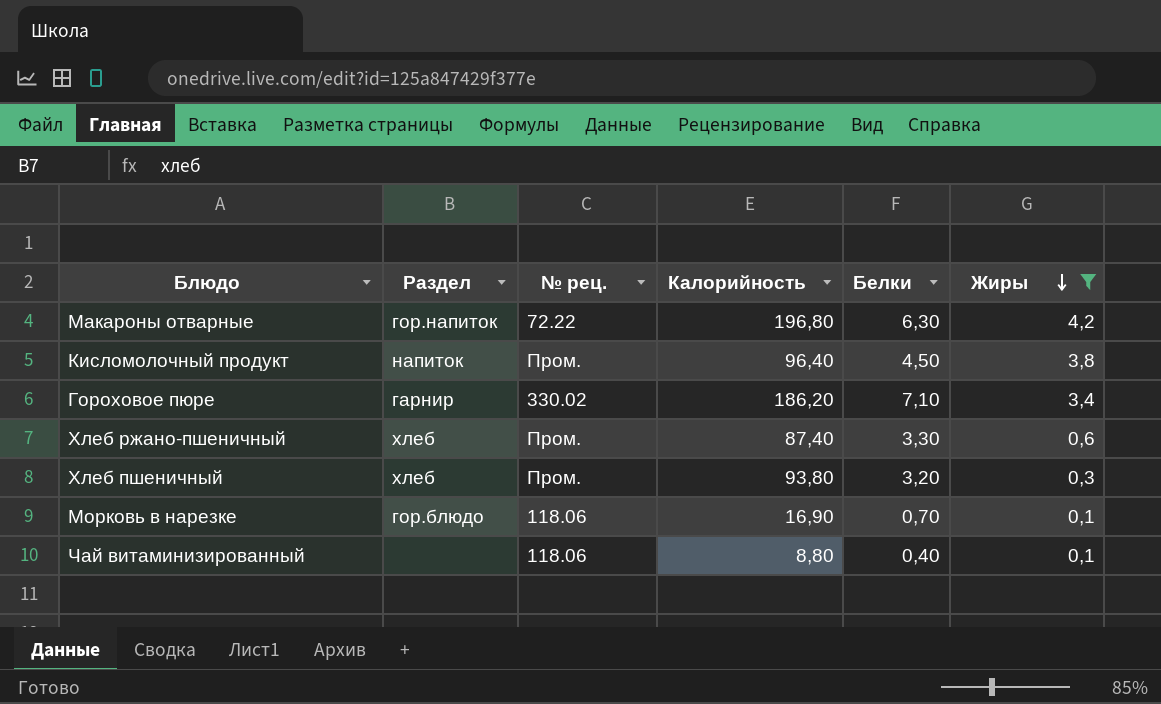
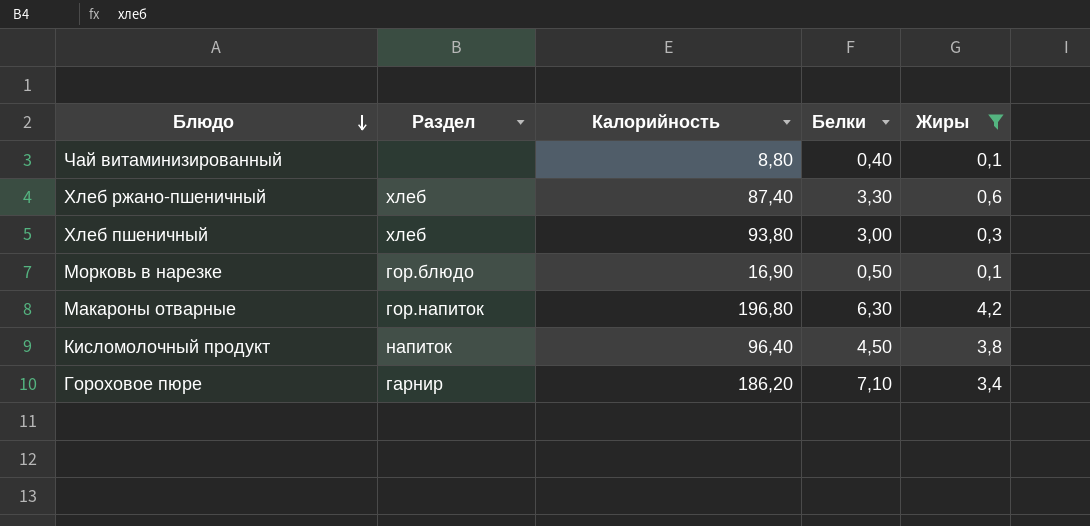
row order: Жиры descending -> Блюдо descending
column № рец. | position: 3 -> none
Хлеб пшеничный | Белки: 3,20 -> 3,00
Морковь в нарезке | Белки: 0,70 -> 0,50

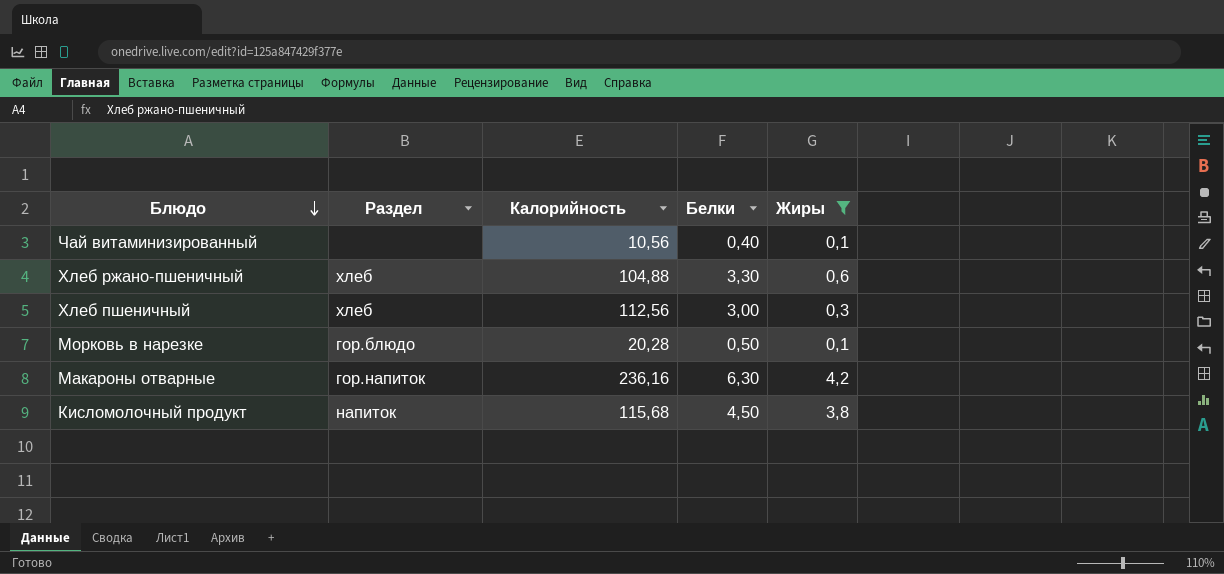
row Гороховое пюре: гарнир | 186,20 | 7,10 | 3,4 -> none
Чай витаминизированный | Калорийность: 8,80 -> 10,56
Хлеб ржано-пшеничный | Калорийность: 87,40 -> 104,88
Хлеб пшеничный | Калорийность: 93,80 -> 112,56
Морковь в нарезке | Калорийность: 16,90 -> 20,28
Макароны отварные | Калорийность: 196,80 -> 236,16
Кисломолочный продукт | Калорийность: 96,40 -> 115,68

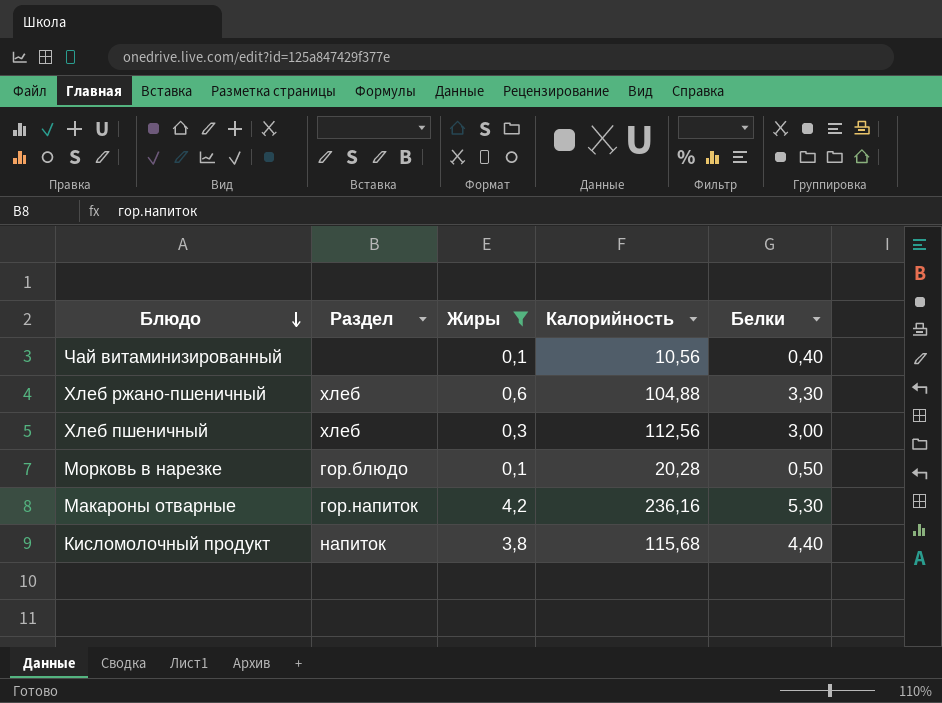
column Жиры | position: 5 -> 3
Макароны отварные | Белки: 6,30 -> 5,30
Кисломолочный продукт | Белки: 4,50 -> 4,40

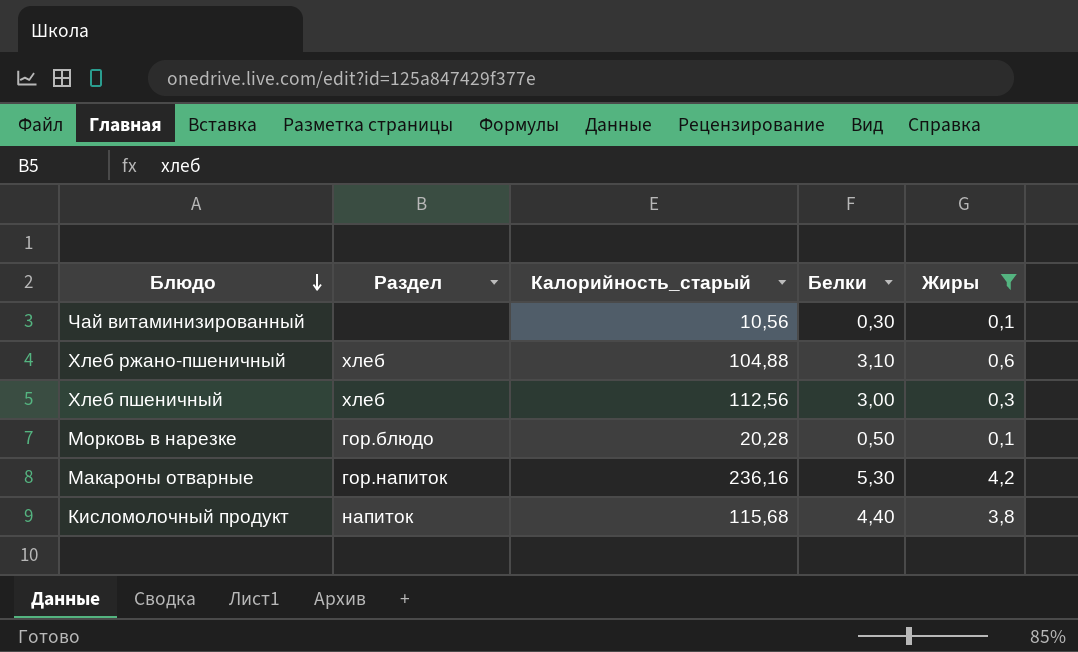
column name: Калорийность -> Калорийность_старый
column Жиры | position: 3 -> 5
Чай витаминизированный | Белки: 0,40 -> 0,30
Хлеб ржано-пшеничный | Белки: 3,30 -> 3,10

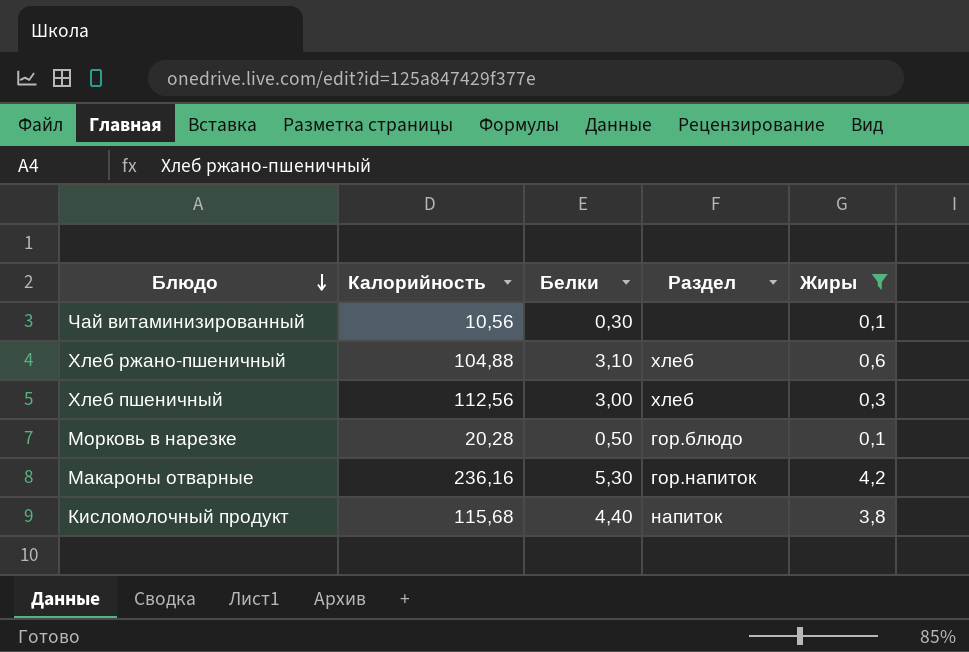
column name: Калорийность_старый -> Калорийность
column Раздел | position: 2 -> 4

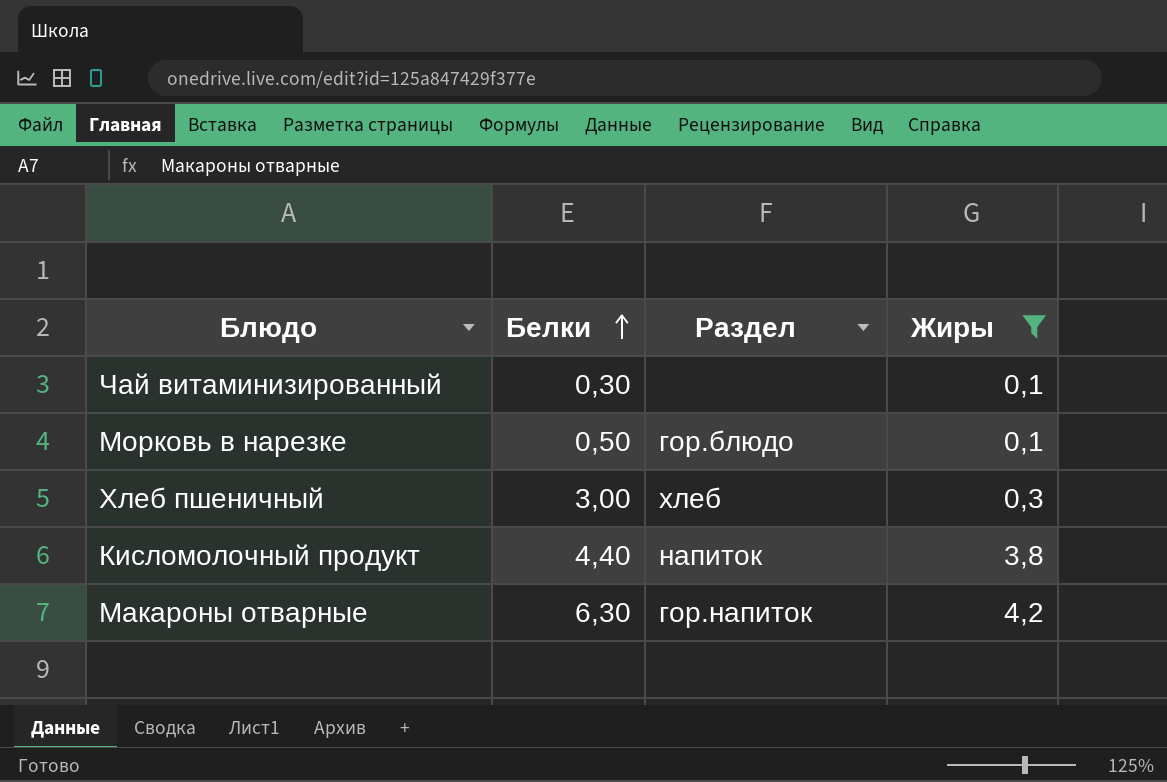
row order: Блюдо descending -> Белки ascending
column Калорийность | position: 2 -> none
row Хлеб ржано-пшеничный: 104,88 | 3,10 | хлеб | 0,6 -> none
Макароны отварные | Белки: 5,30 -> 6,30

